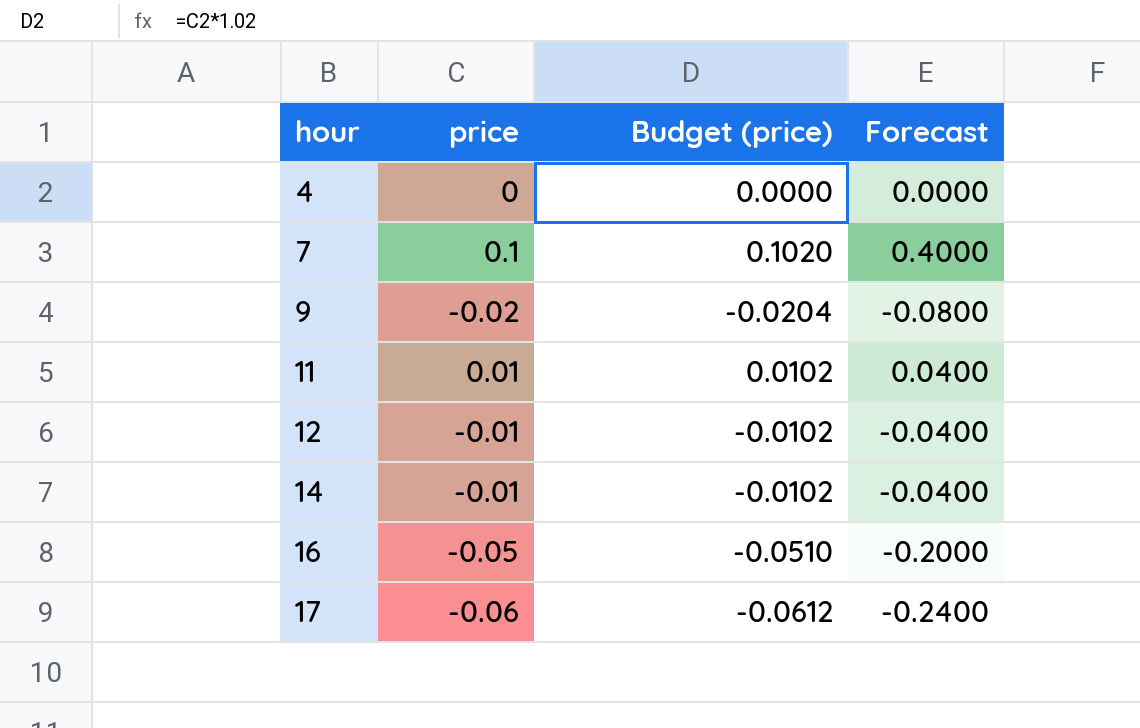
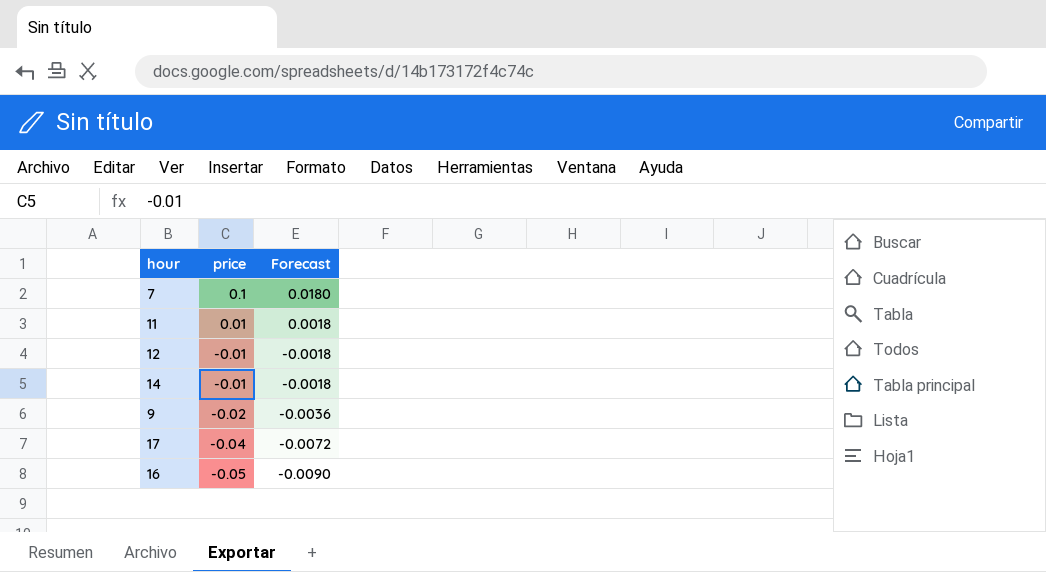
row order: hour ascending -> price descending
column Budget (price) | formula: [price] * 1.02 -> none
column Forecast | formula: [price] * 4 -> [price] * 0.18
row 4: 0 | 0.0000 | 0.0000 -> none
17 | price: -0.06 -> -0.04

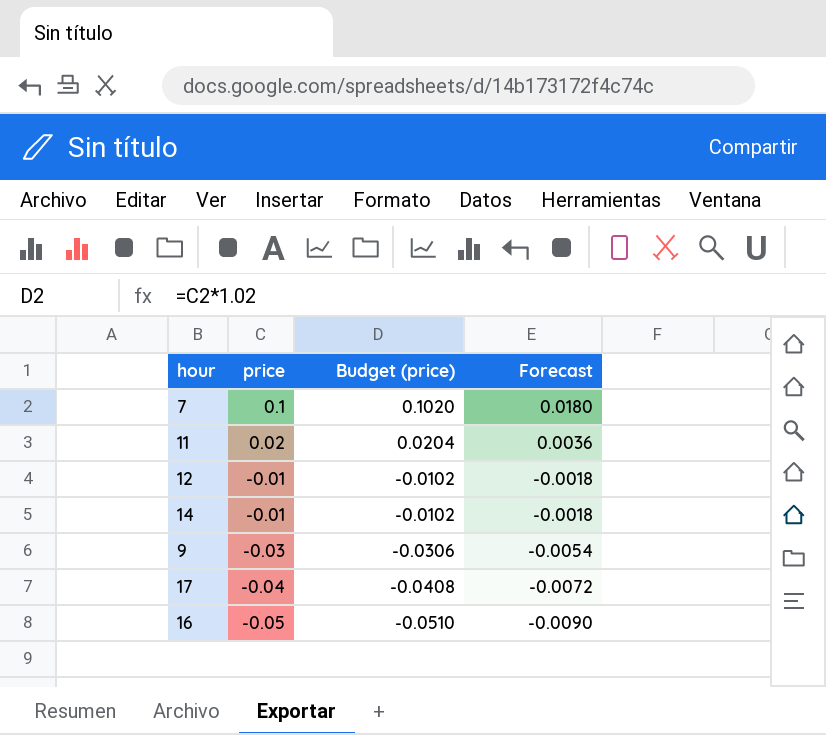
column Budget (price) | formula: none -> [price] * 1.02
11 | price: 0.01 -> 0.02
11 | Forecast: 0.0018 -> 0.0036
9 | price: -0.02 -> -0.03
9 | Forecast: -0.0036 -> -0.0054

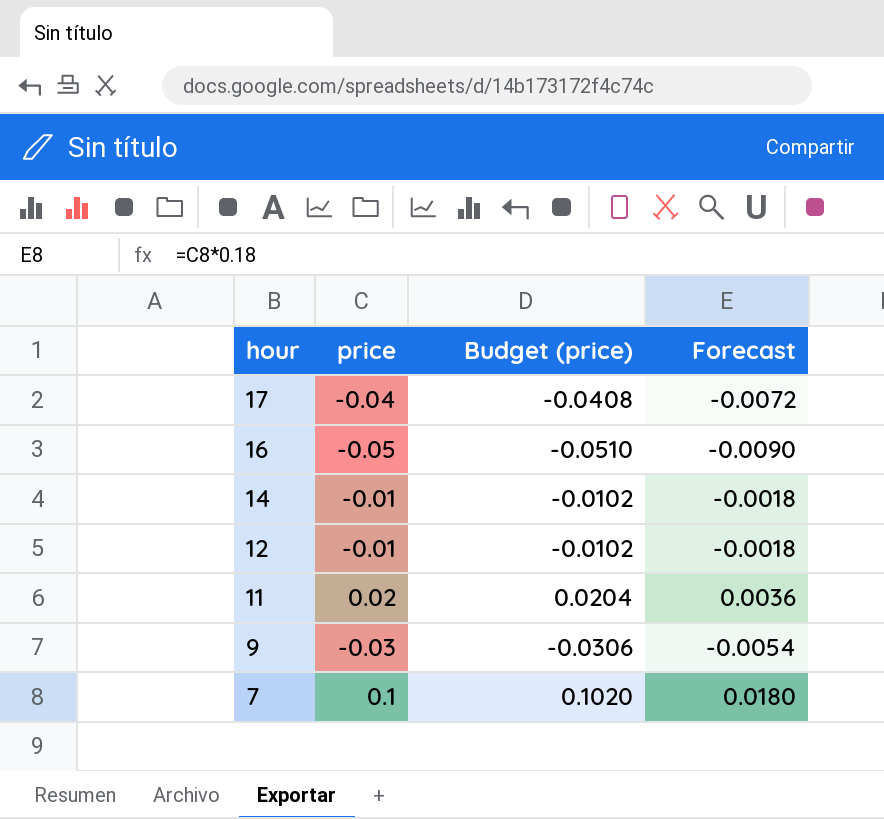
row order: price descending -> hour descending

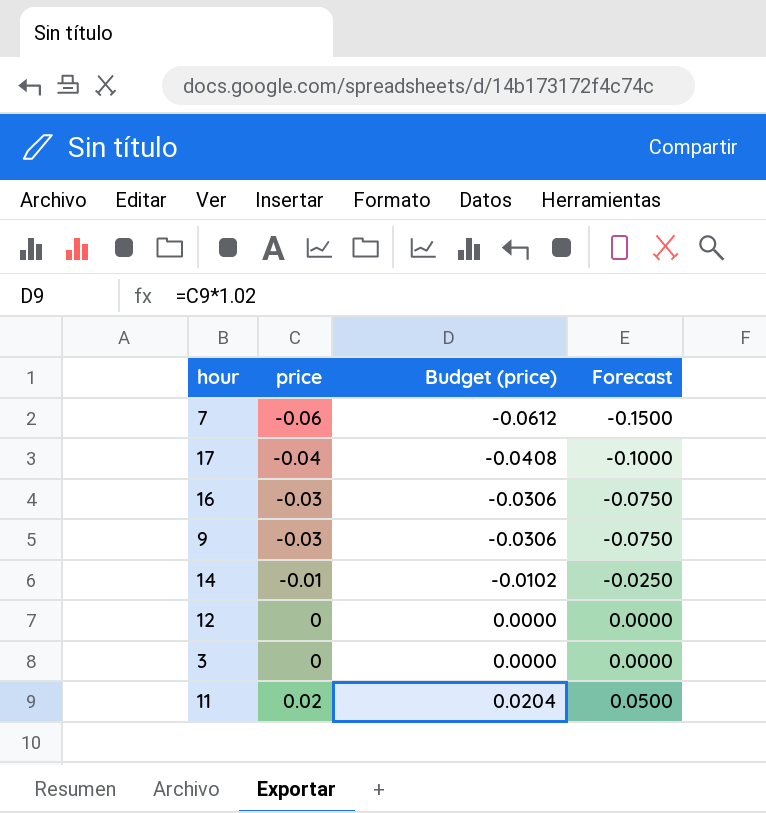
row order: hour descending -> price ascending
column Forecast | formula: [price] * 0.18 -> [price] * 2.5
7 | price: 0.1 -> -0.06
7 | Budget (price): 0.1020 -> -0.0612
16 | price: -0.05 -> -0.03
16 | Budget (price): -0.0510 -> -0.0306
12 | price: -0.01 -> 0
12 | Budget (price): -0.0102 -> 0.0000
row 3: none -> 0 | 0.0000 | 0.0000

